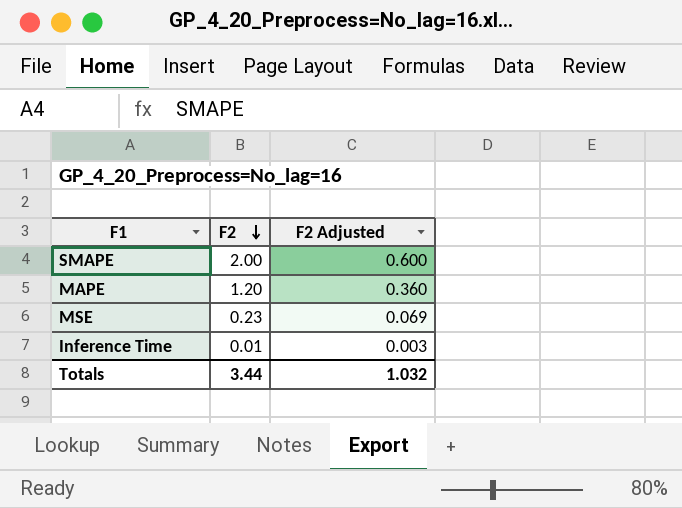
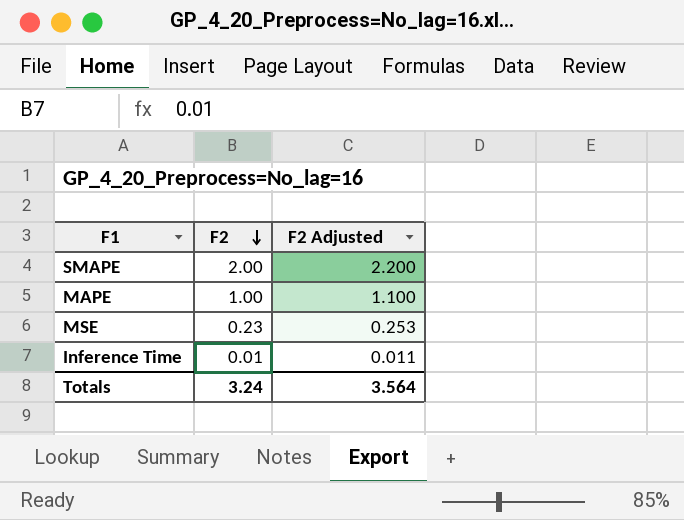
column F2 Adjusted | formula: [F2] * 0.3 -> [F2] * 1.1
MAPE | F2: 1.20 -> 1.00
Totals | F2: 3.44 -> 3.24
Totals | F2 Adjusted: 1.032 -> 3.564

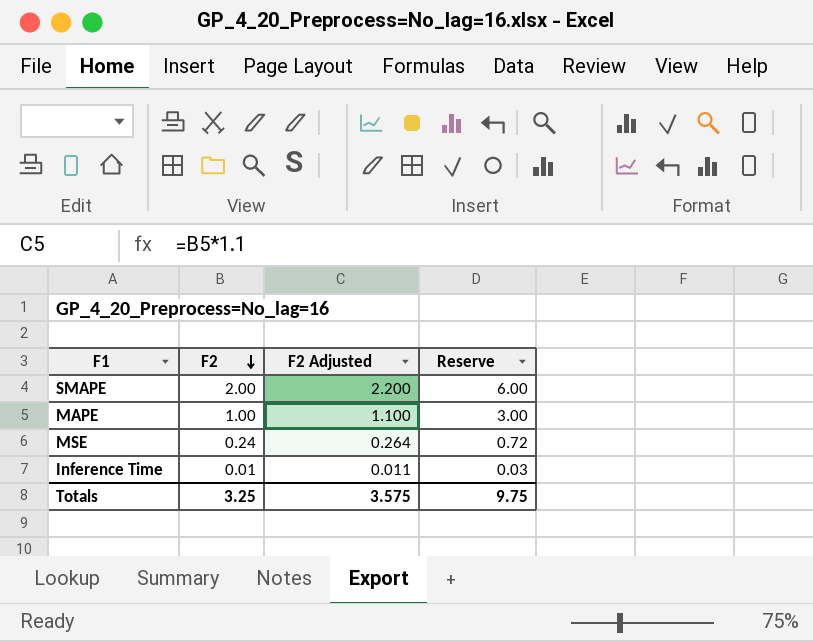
column Reserve | formula: none -> [F2] * 3
MSE | F2: 0.23 -> 0.24
MSE | F2 Adjusted: 0.253 -> 0.264
Totals | F2: 3.24 -> 3.25
Totals | F2 Adjusted: 3.564 -> 3.575

